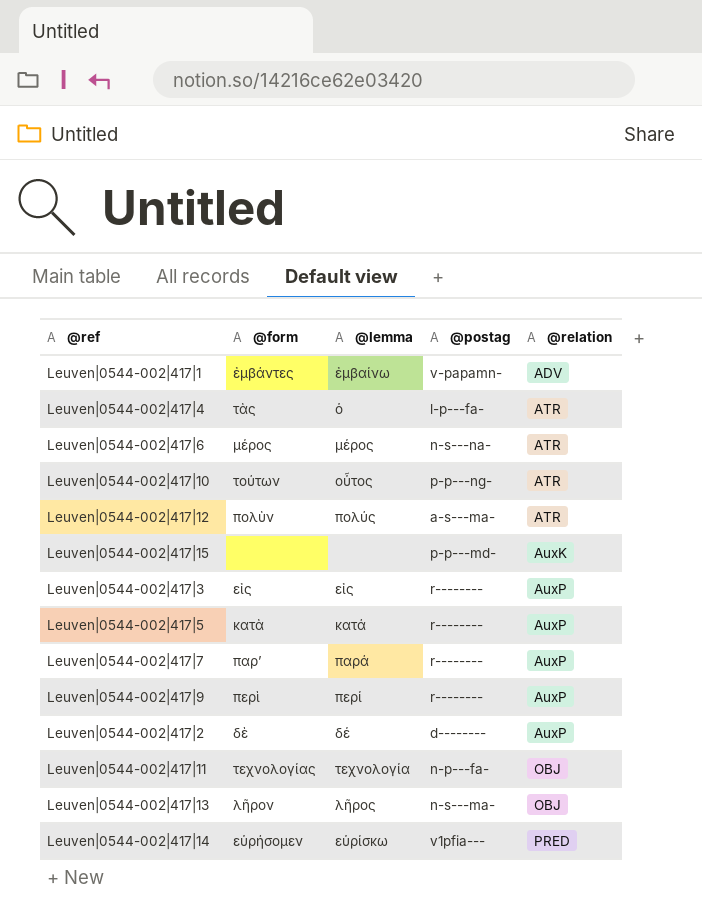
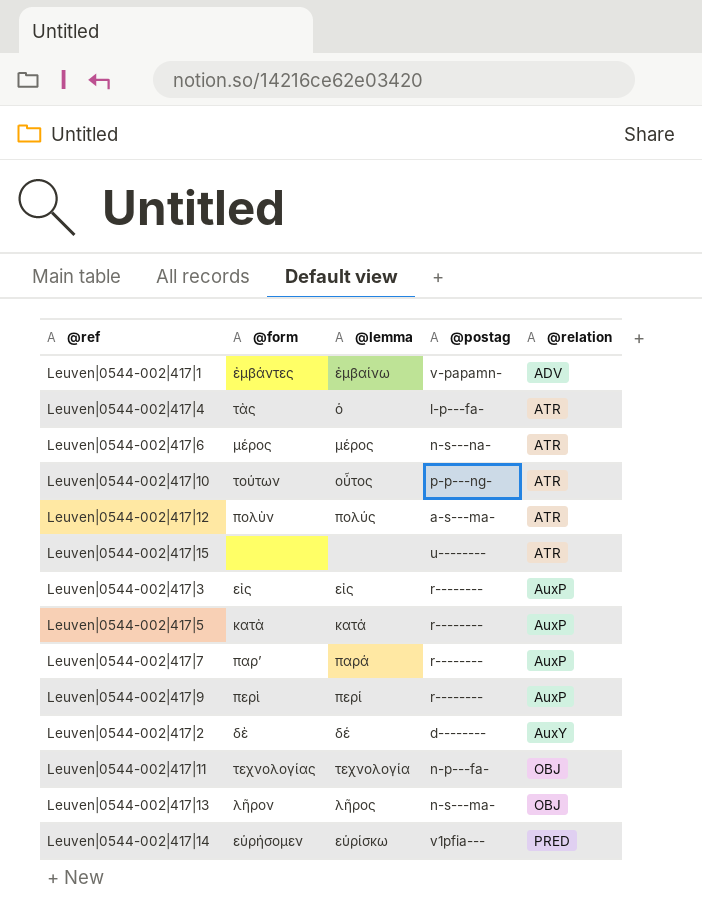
Leuven|0544-002|417|15 | @postag: p-p---md- -> u--------
Leuven|0544-002|417|15 | @relation: AuxK -> ATR
Leuven|0544-002|417|2 | @relation: AuxP -> AuxY

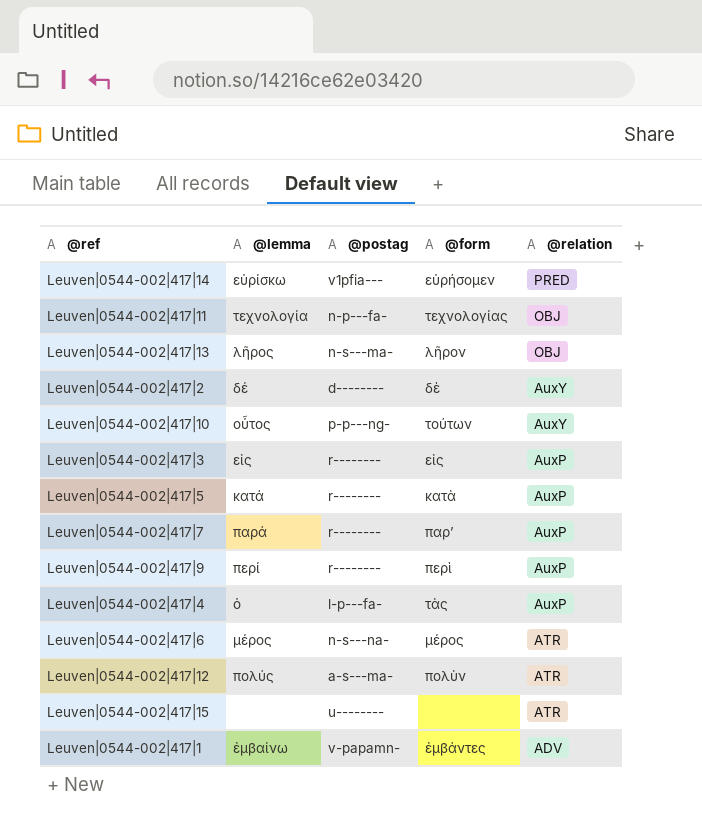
row order: @relation ascending -> @relation descending
column @form | position: 2 -> 4
Leuven|0544-002|417|10 | @relation: ATR -> AuxY
Leuven|0544-002|417|4 | @relation: ATR -> AuxP

